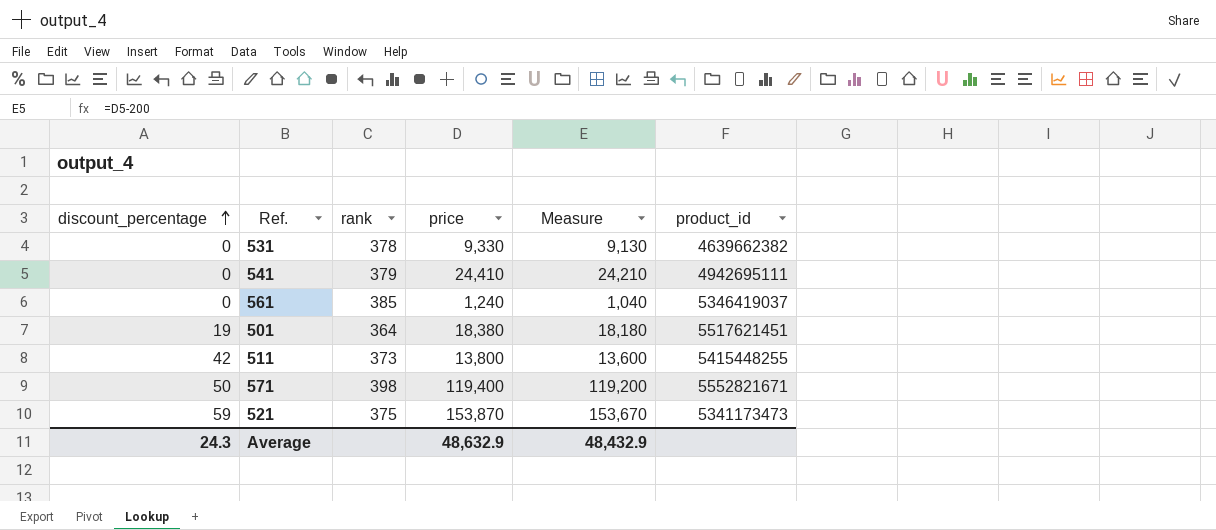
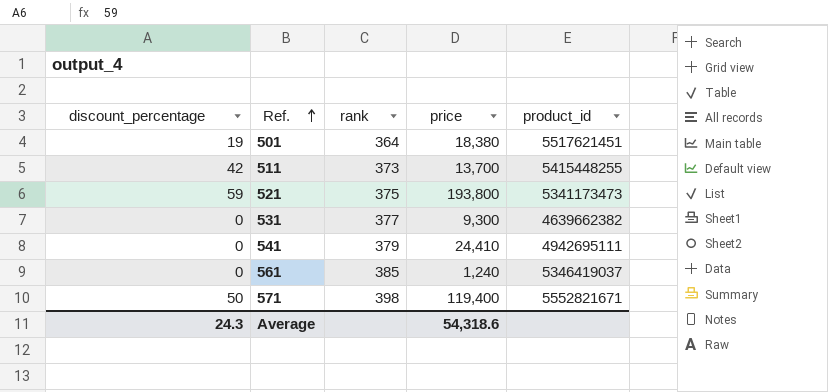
row order: discount_percentage ascending -> Ref. ascending
column Measure | formula: [price] - 200 -> none
511 | price: 13,800 -> 13,700
521 | price: 153,870 -> 193,800
531 | rank: 378 -> 377
531 | price: 9,330 -> 9,300
Average | price: 48,632.9 -> 54,318.6

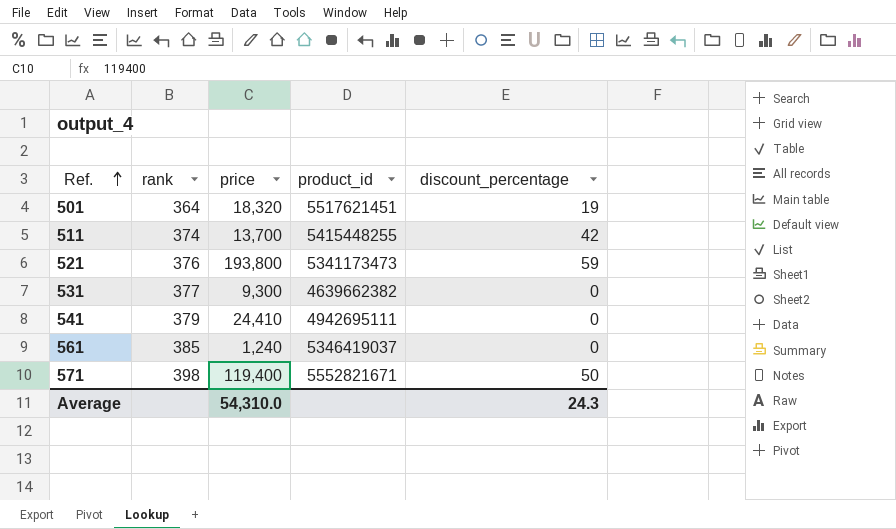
column discount_percentage | position: 1 -> 5
501 | price: 18,380 -> 18,320
511 | rank: 373 -> 374
521 | rank: 375 -> 376
Average | price: 54,318.6 -> 54,310.0

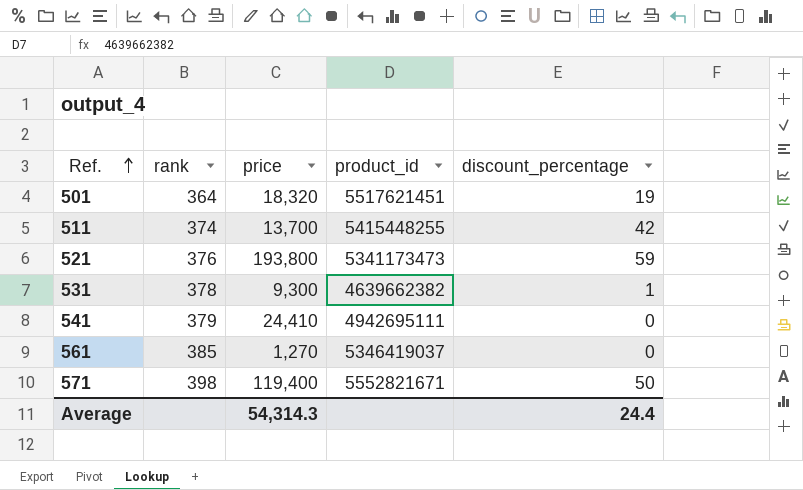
531 | rank: 377 -> 378
531 | discount_percentage: 0 -> 1
561 | price: 1,240 -> 1,270
Average | price: 54,310.0 -> 54,314.3
Average | discount_percentage: 24.3 -> 24.4

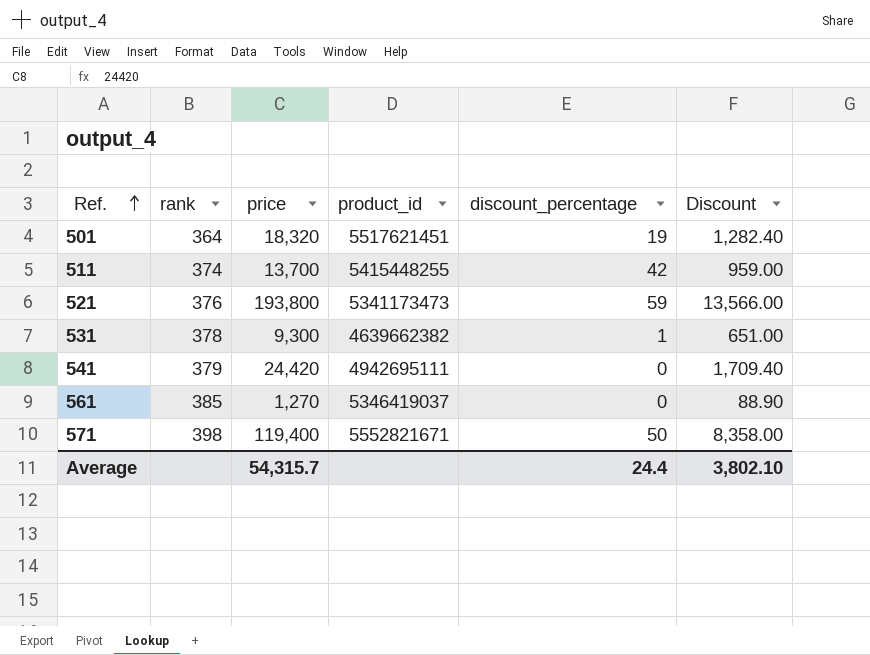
column Discount | formula: none -> [price] * 0.07
541 | price: 24,410 -> 24,420
Average | price: 54,314.3 -> 54,315.7

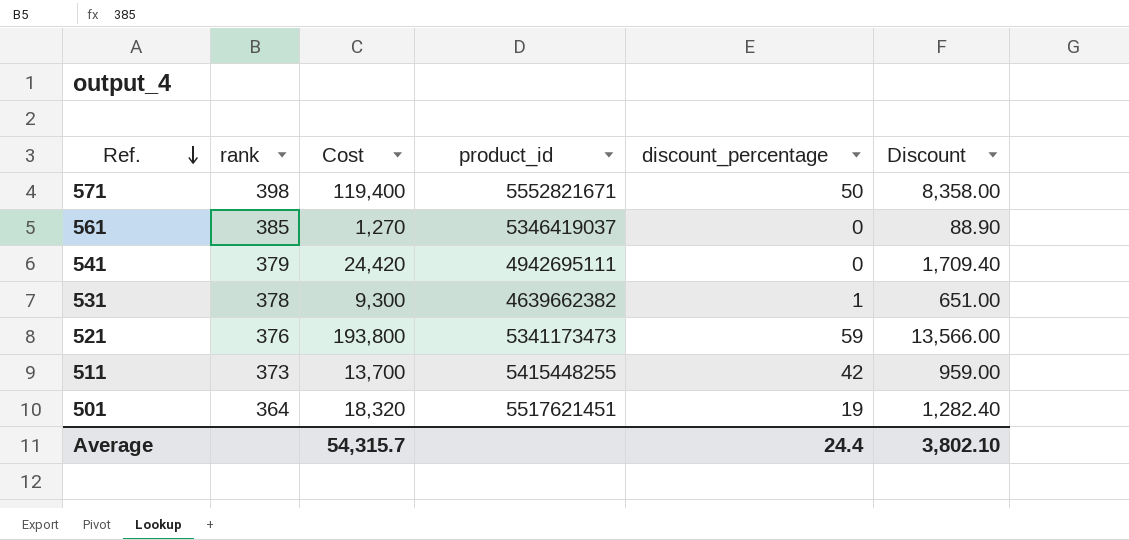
row order: Ref. ascending -> Ref. descending
column name: price -> Cost
511 | rank: 374 -> 373

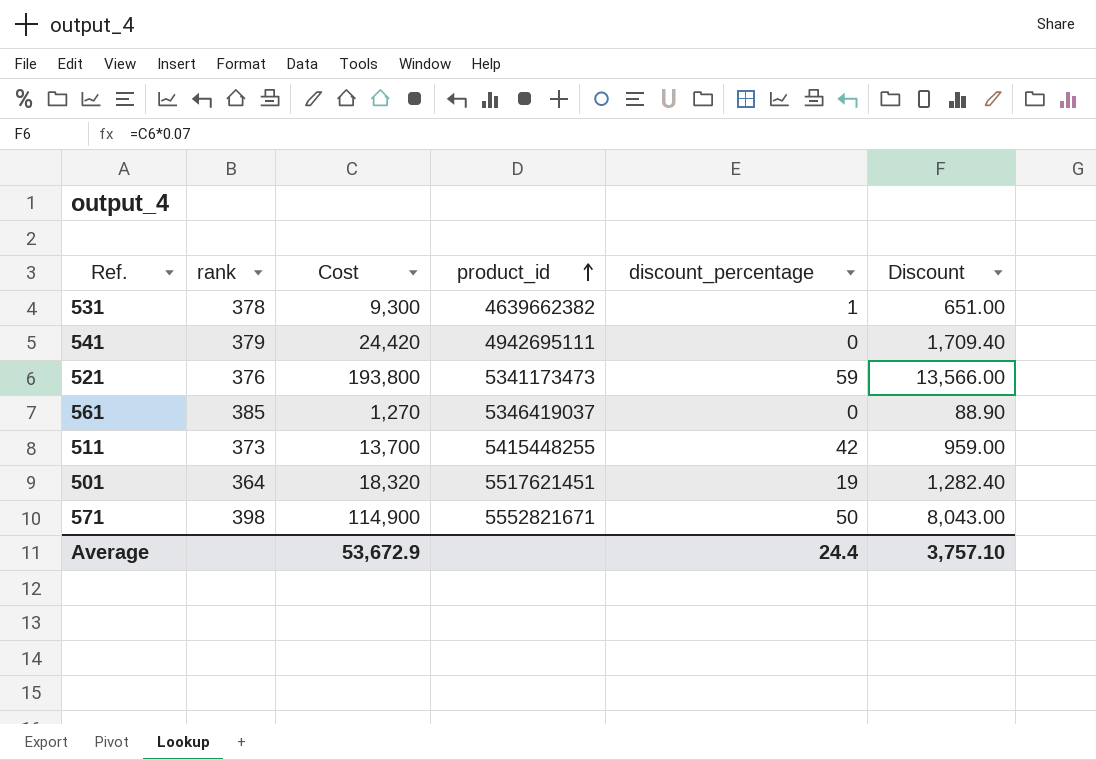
row order: Ref. descending -> product_id ascending
571 | Cost: 119,400 -> 114,900
571 | Discount: 8,358.00 -> 8,043.00
Average | Cost: 54,315.7 -> 53,672.9
Average | Discount: 3,802.10 -> 3,757.10

